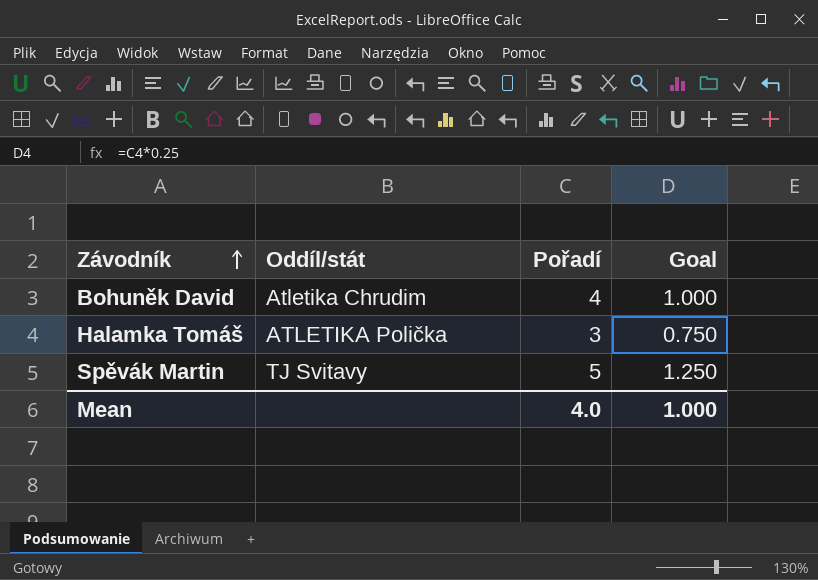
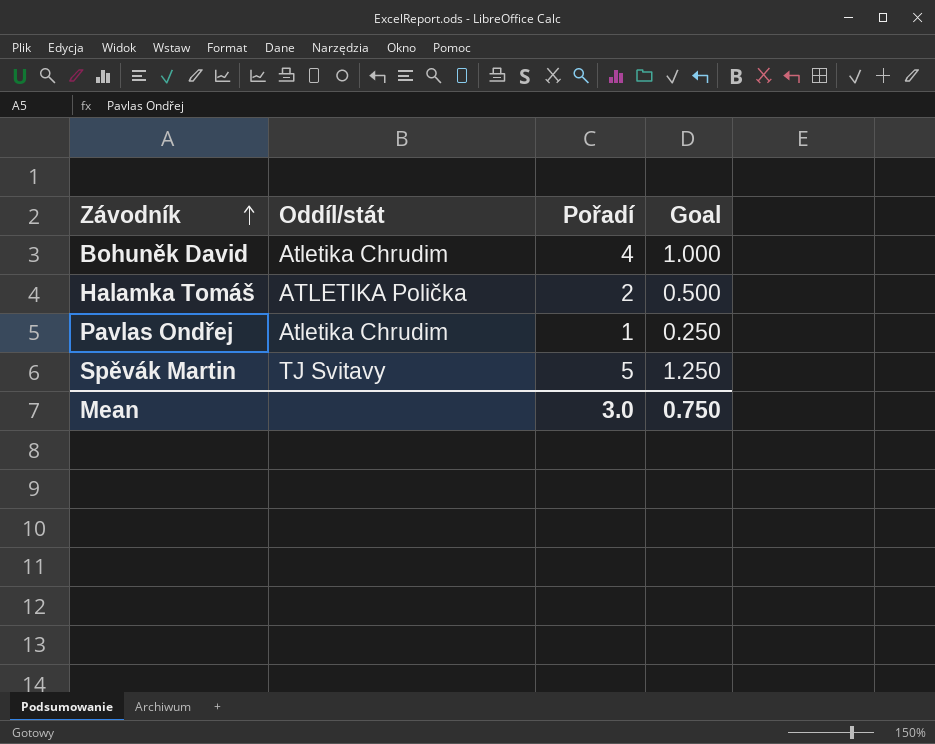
Halamka Tomáš | Pořadí: 3 -> 2
Halamka Tomáš | Goal: 0.750 -> 0.500
row Pavlas Ondřej: none -> Atletika Chrudim | 1 | 0.250
Mean | Pořadí: 4.0 -> 3.0
Mean | Goal: 1.000 -> 0.750

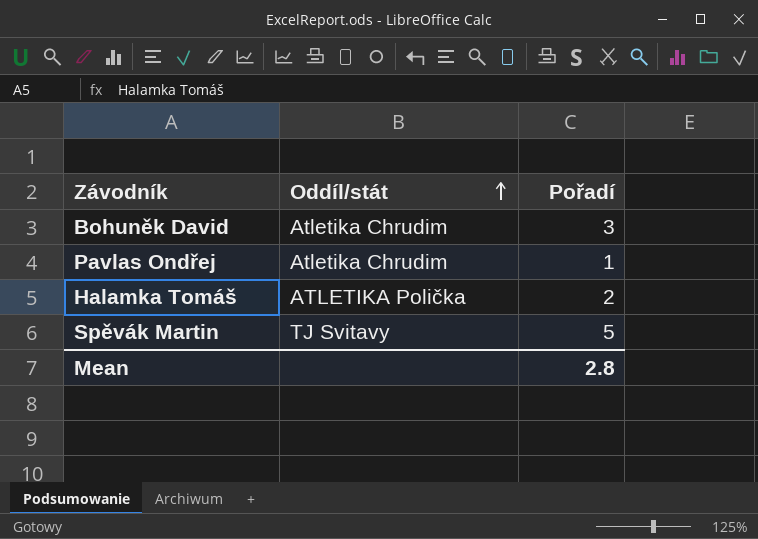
row order: Závodník ascending -> Oddíl/stát ascending
column Goal | formula: [Pořadí] * 0.25 -> none
Bohuněk David | Pořadí: 4 -> 3
Mean | Pořadí: 3.0 -> 2.8

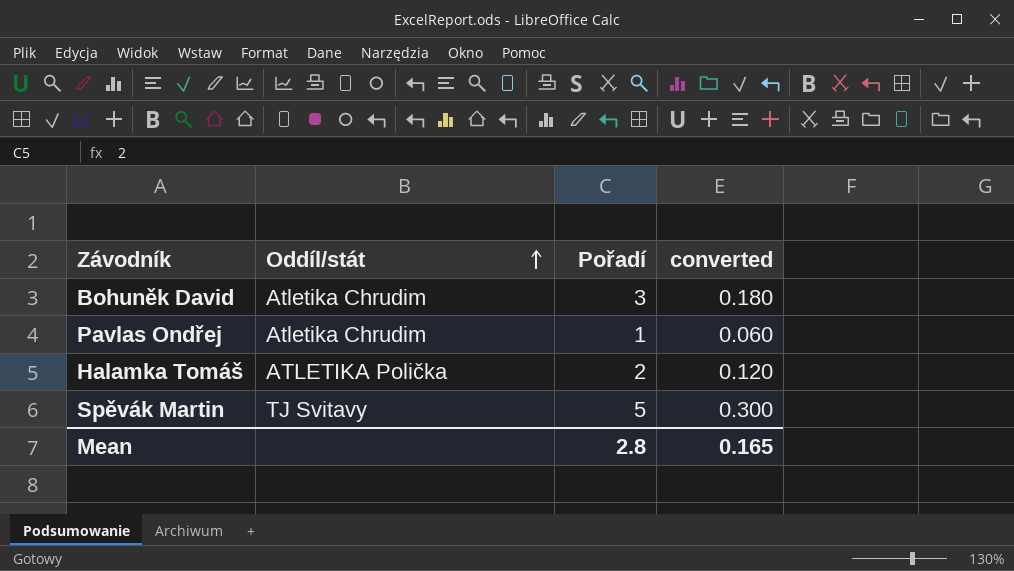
column converted | formula: none -> [Pořadí] * 0.06

